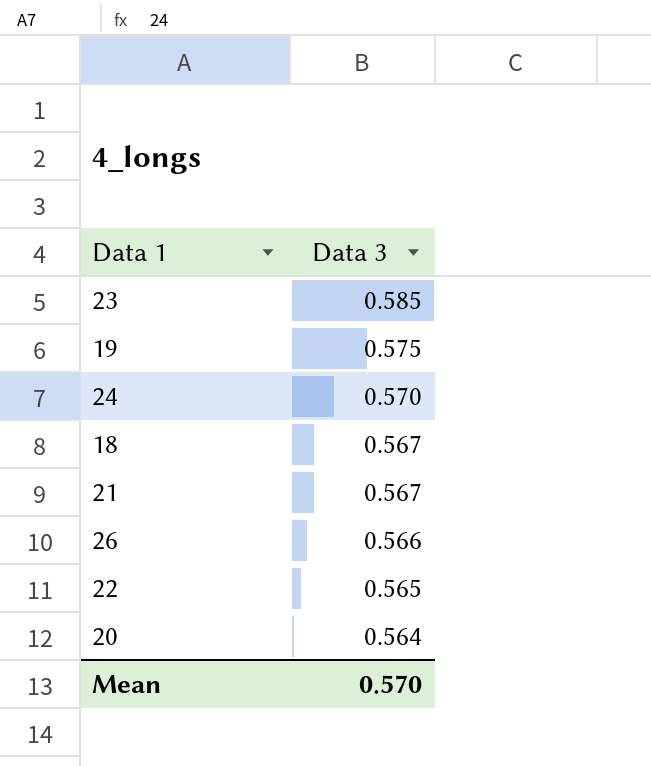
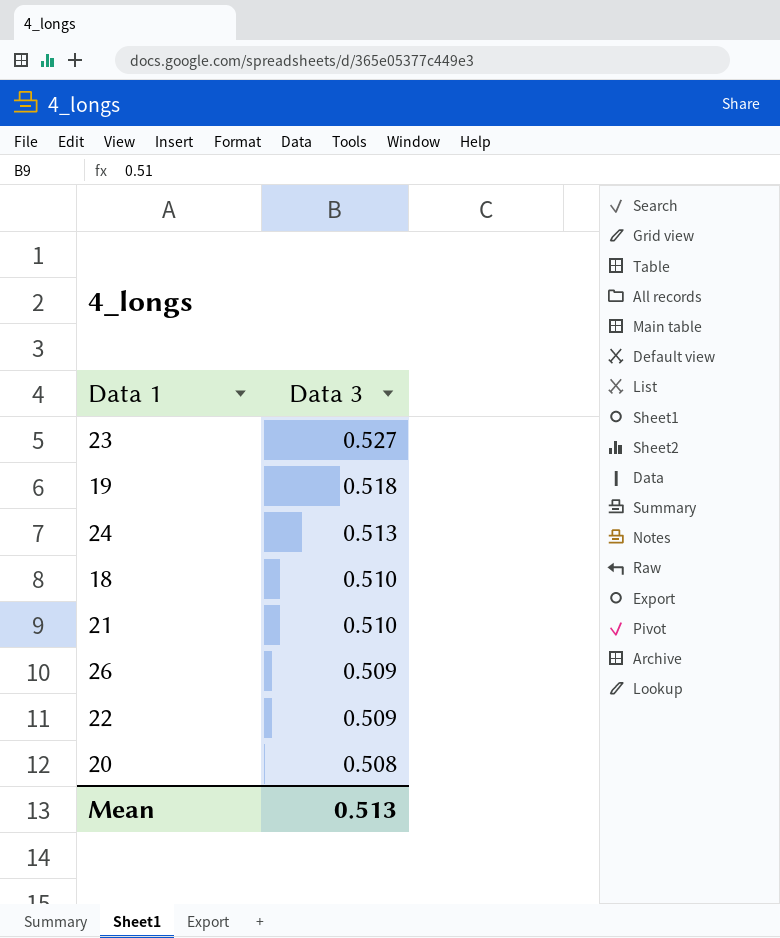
23 | Data 3: 0.585 -> 0.527
19 | Data 3: 0.575 -> 0.518
24 | Data 3: 0.570 -> 0.513
18 | Data 3: 0.567 -> 0.510
21 | Data 3: 0.567 -> 0.510
26 | Data 3: 0.566 -> 0.509
22 | Data 3: 0.565 -> 0.509
20 | Data 3: 0.564 -> 0.508
Mean | Data 3: 0.570 -> 0.513

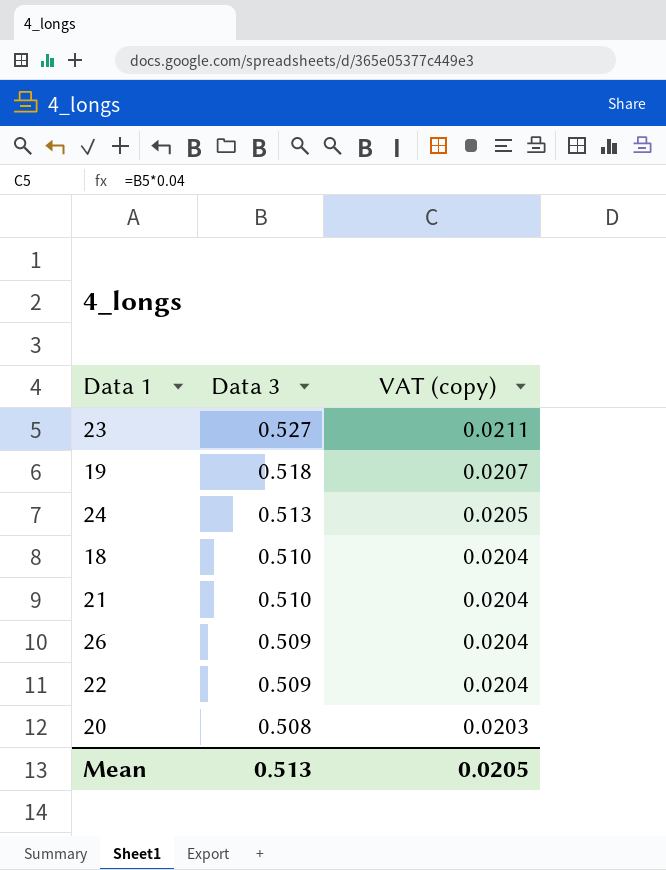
column VAT (copy) | formula: none -> [Data 3] * 0.04

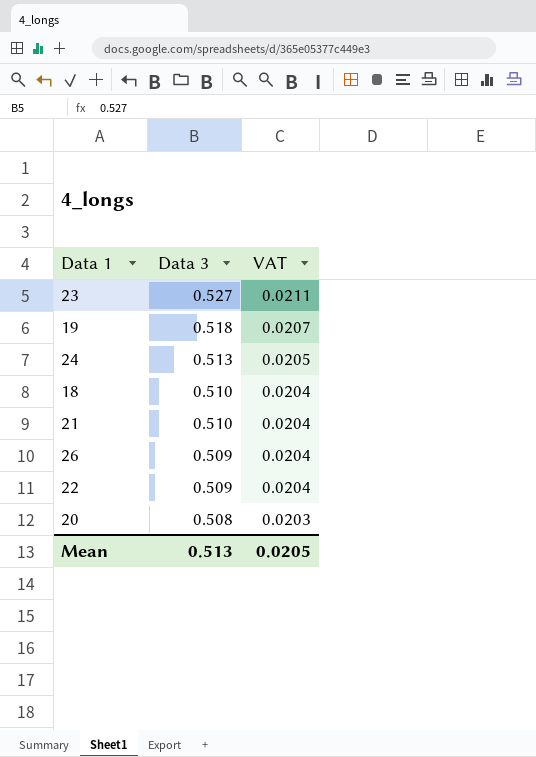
column name: VAT (copy) -> VAT

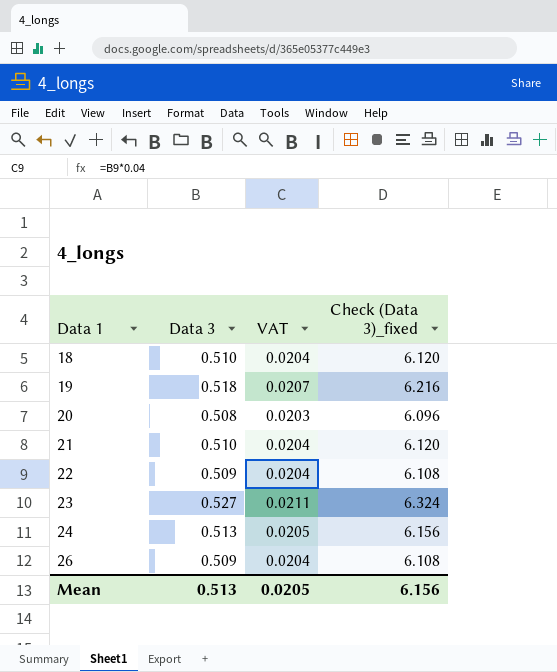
row order: Data 3 descending -> Data 1 ascending
column Check (Data 3)_fixed | formula: none -> [Data 3] * 12

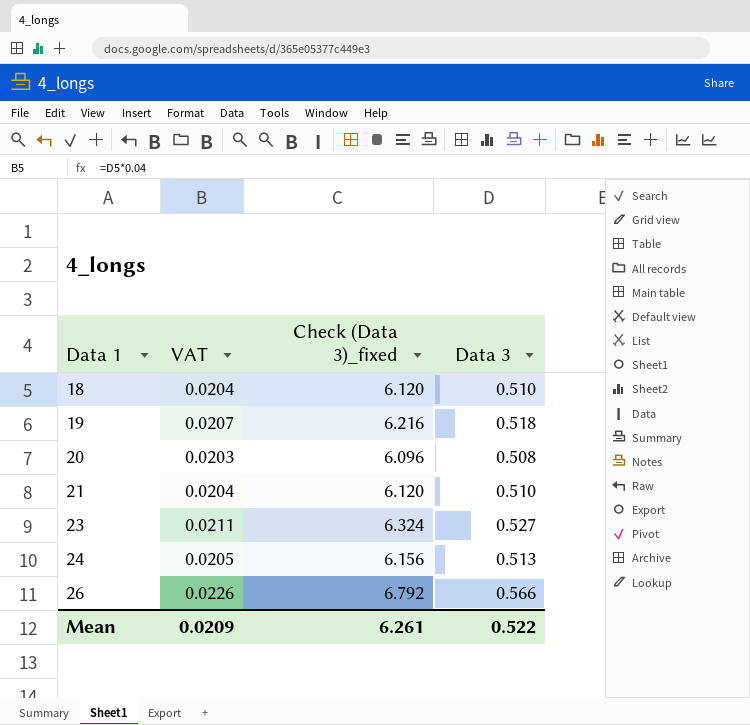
column Data 3 | position: 2 -> 4
row 22: 0.509 | 0.0204 | 6.108 -> none
26 | VAT: 0.0204 -> 0.0226
26 | Check (Data 3)_fixed: 6.108 -> 6.792
26 | Data 3: 0.509 -> 0.566
Mean | VAT: 0.0205 -> 0.0209
Mean | Check (Data 3)_fixed: 6.156 -> 6.261
Mean | Data 3: 0.513 -> 0.522

